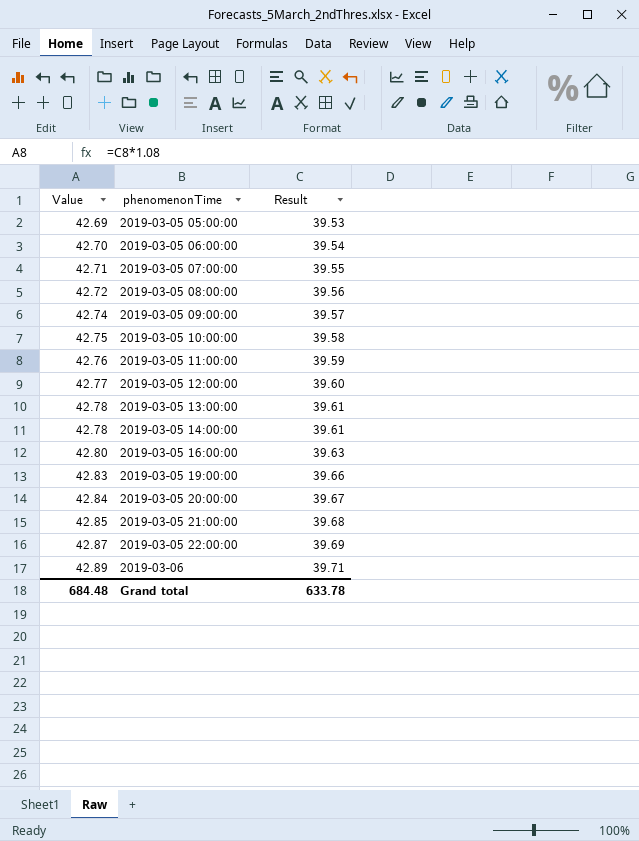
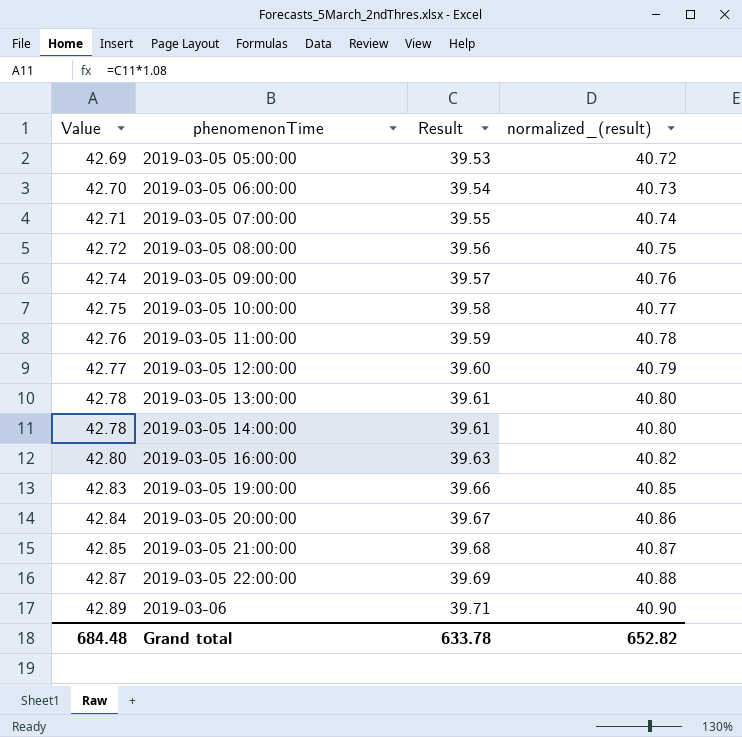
column normalized_(result) | formula: none -> [Result] * 1.03

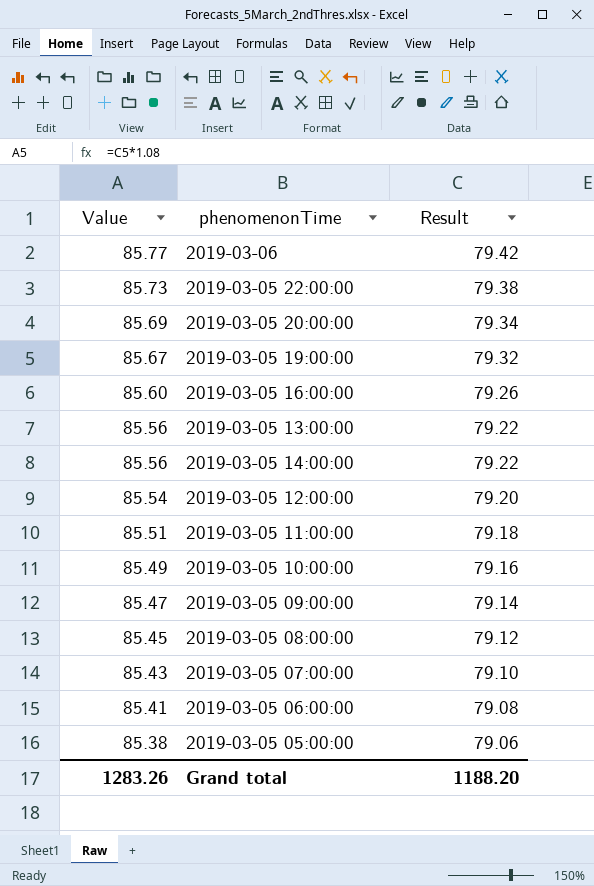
row order: Value ascending -> Value descending
column normalized_(result) | formula: [Result] * 1.03 -> none
row 2019-03-05 21:00:00: 42.85 | 39.68 | 40.87 -> none
2019-03-06 | Value: 42.89 -> 85.77
2019-03-06 | Result: 39.71 -> 79.42
2019-03-05 22:00:00 | Value: 42.87 -> 85.73
2019-03-05 22:00:00 | Result: 39.69 -> 79.38
2019-03-05 20:00:00 | Value: 42.84 -> 85.69
2019-03-05 20:00:00 | Result: 39.67 -> 79.34
2019-03-05 19:00:00 | Value: 42.83 -> 85.67
2019-03-05 19:00:00 | Result: 39.66 -> 79.32
2019-03-05 16:00:00 | Value: 42.80 -> 85.60
2019-03-05 16:00:00 | Result: 39.63 -> 79.26
2019-03-05 13:00:00 | Value: 42.78 -> 85.56
2019-03-05 13:00:00 | Result: 39.61 -> 79.22
2019-03-05 14:00:00 | Value: 42.78 -> 85.56
2019-03-05 14:00:00 | Result: 39.61 -> 79.22
2019-03-05 12:00:00 | Value: 42.77 -> 85.54
2019-03-05 12:00:00 | Result: 39.60 -> 79.20
2019-03-05 11:00:00 | Value: 42.76 -> 85.51
2019-03-05 11:00:00 | Result: 39.59 -> 79.18
2019-03-05 10:00:00 | Value: 42.75 -> 85.49
2019-03-05 10:00:00 | Result: 39.58 -> 79.16
2019-03-05 09:00:00 | Value: 42.74 -> 85.47
2019-03-05 09:00:00 | Result: 39.57 -> 79.14
2019-03-05 08:00:00 | Value: 42.72 -> 85.45
2019-03-05 08:00:00 | Result: 39.56 -> 79.12
2019-03-05 07:00:00 | Value: 42.71 -> 85.43
2019-03-05 07:00:00 | Result: 39.55 -> 79.10
2019-03-05 06:00:00 | Value: 42.70 -> 85.41
2019-03-05 06:00:00 | Result: 39.54 -> 79.08
2019-03-05 05:00:00 | Value: 42.69 -> 85.38
2019-03-05 05:00:00 | Result: 39.53 -> 79.06
Grand total | Value: 684.48 -> 1283.26
Grand total | Result: 633.78 -> 1188.20

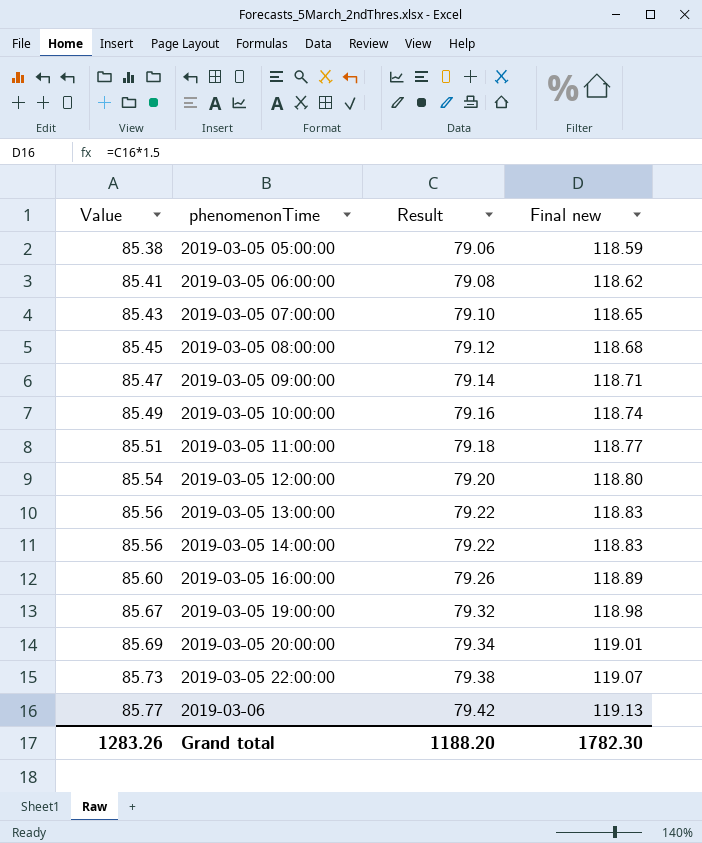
row order: Value descending -> Value ascending
column Final new | formula: none -> [Result] * 1.5

